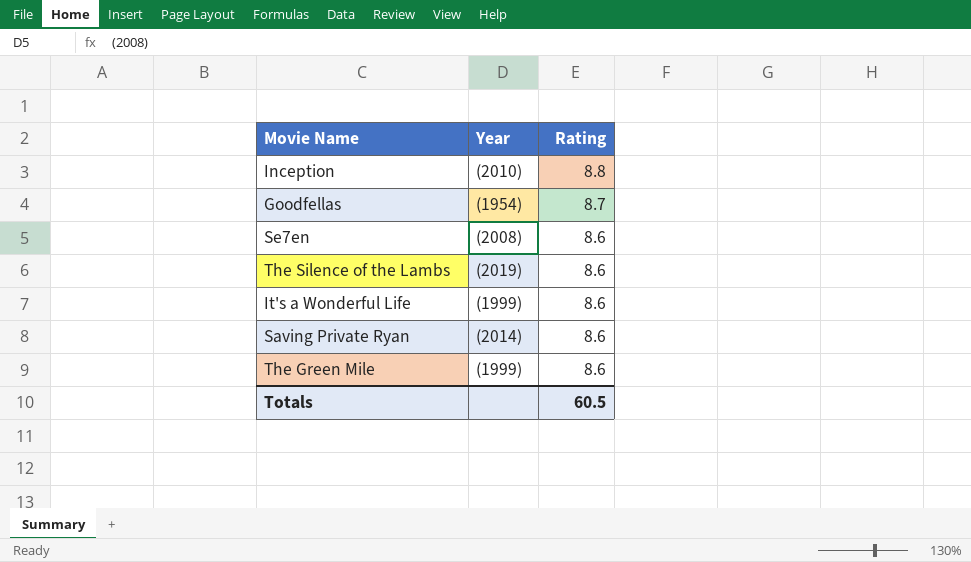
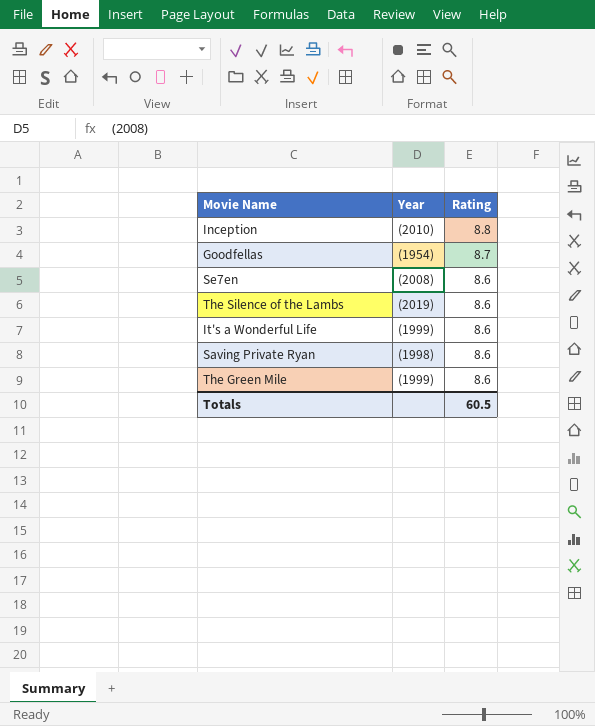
Saving Private Ryan | Year: (2014) -> (1998)

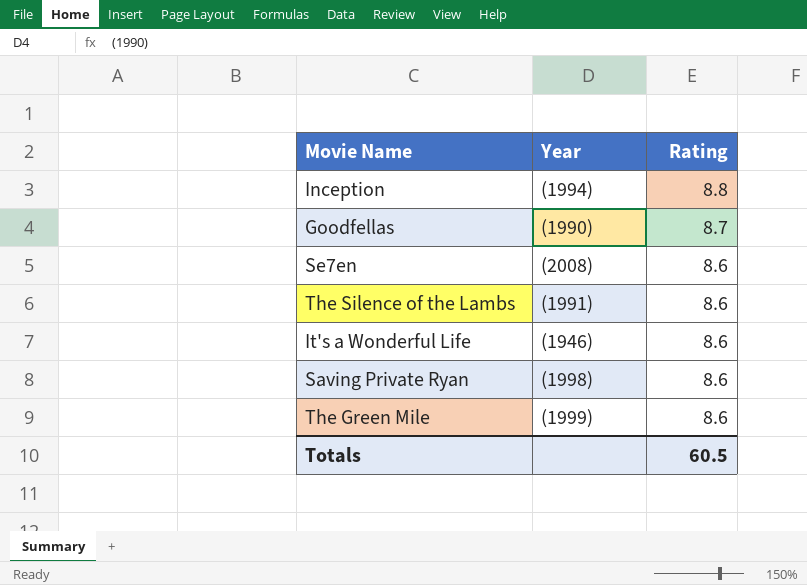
Inception | Year: (2010) -> (1994)
Goodfellas | Year: (1954) -> (1990)
The Silence of the Lambs | Year: (2019) -> (1991)
It's a Wonderful Life | Year: (1999) -> (1946)

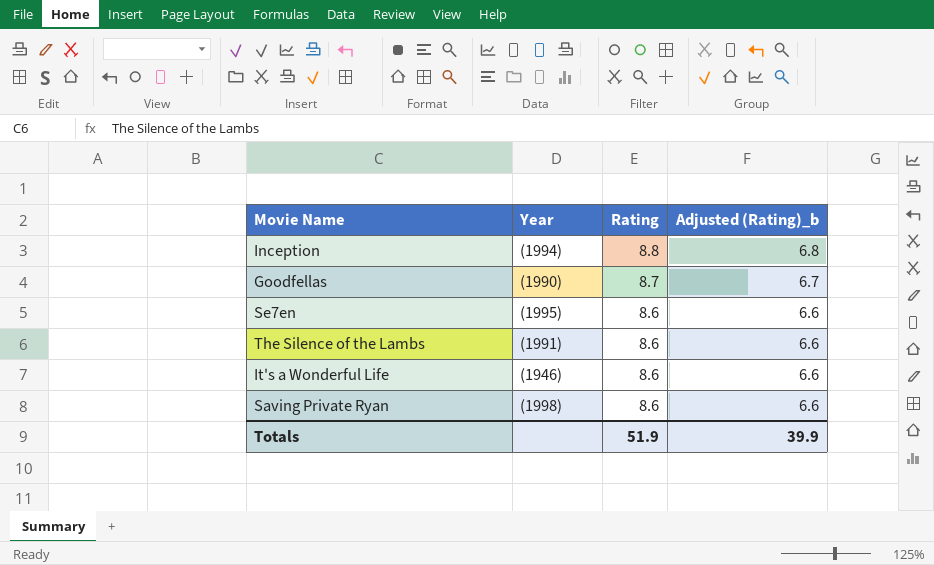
column Adjusted (Rating)_b | formula: none -> [Rating] - 2
row The Green Mile: (1999) | 8.6 -> none
Se7en | Year: (2008) -> (1995)
Totals | Rating: 60.5 -> 51.9

